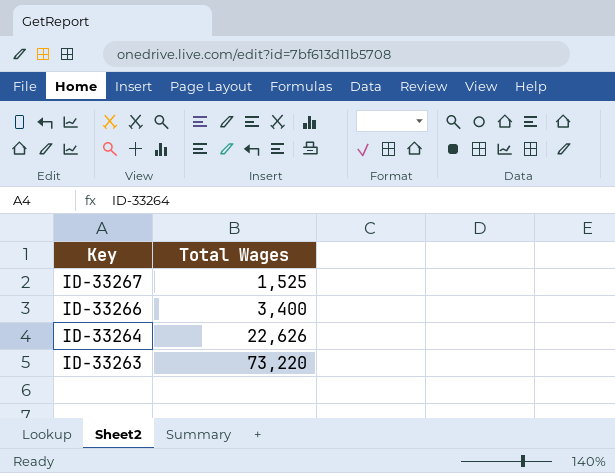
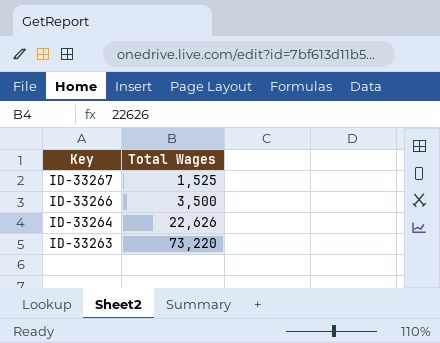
ID-33266 | Total Wages: 3,400 -> 3,500

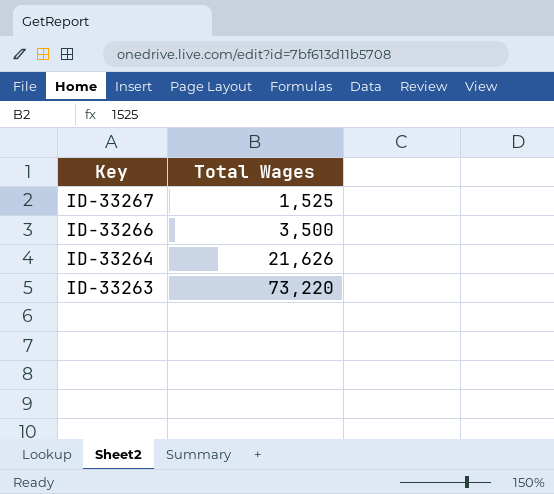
ID-33264 | Total Wages: 22,626 -> 21,626

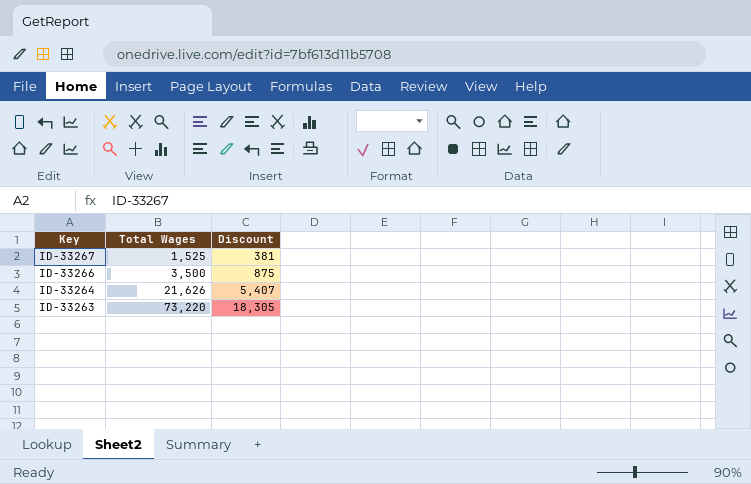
column Discount | formula: none -> [Total Wages] * 0.25

